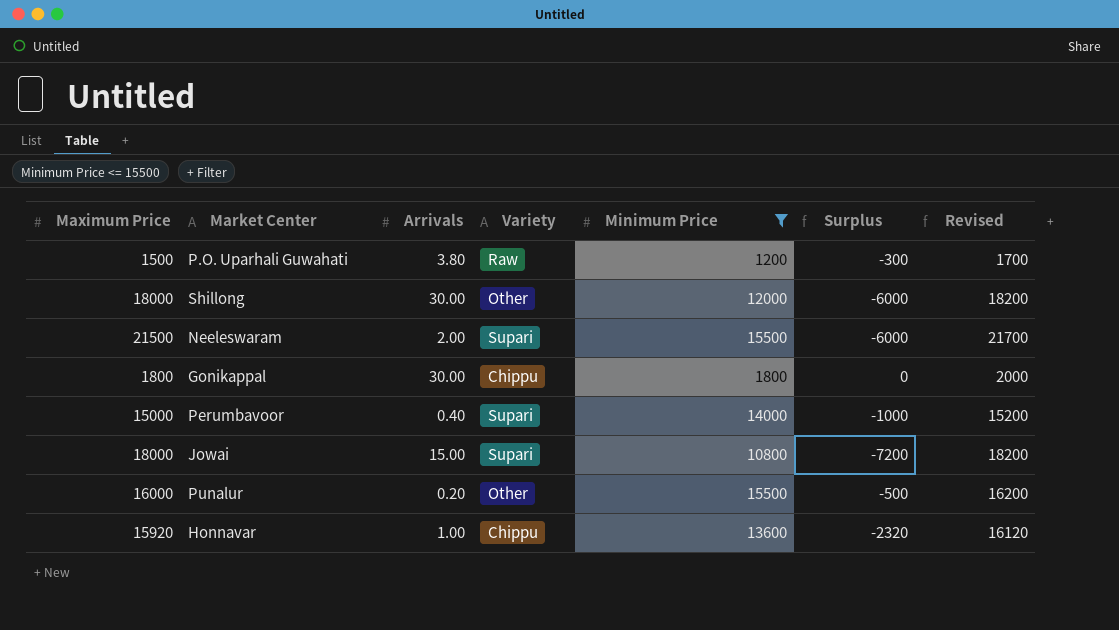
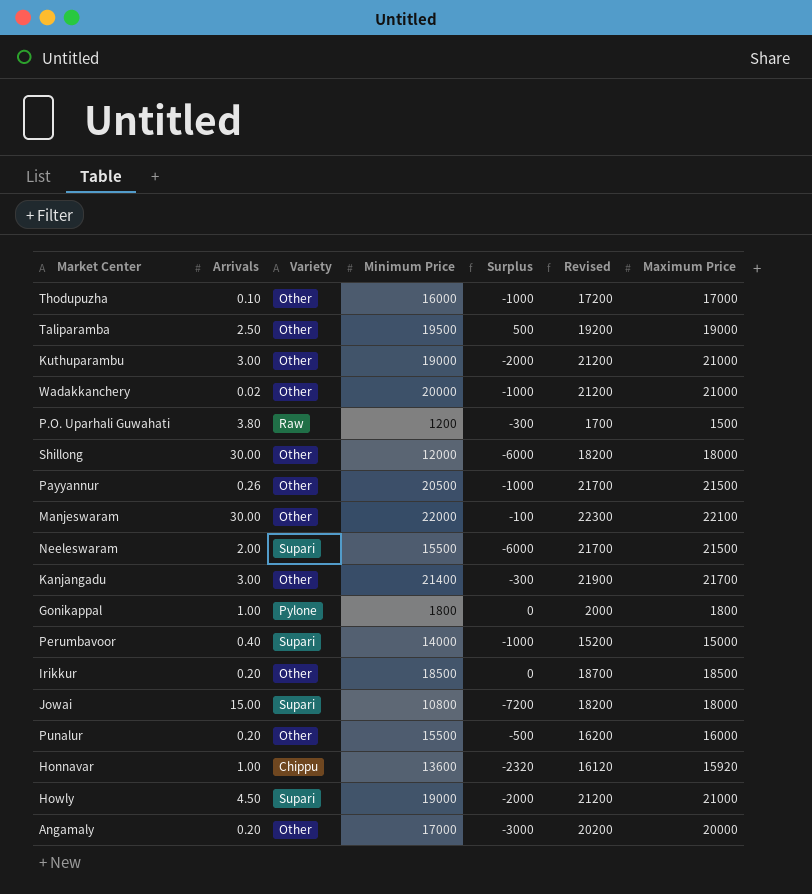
filter: Minimum Price <= 15500 -> none
column Maximum Price | position: 1 -> 7
Gonikappal | Arrivals: 30.00 -> 1.00
Gonikappal | Variety: Chippu -> Pylone

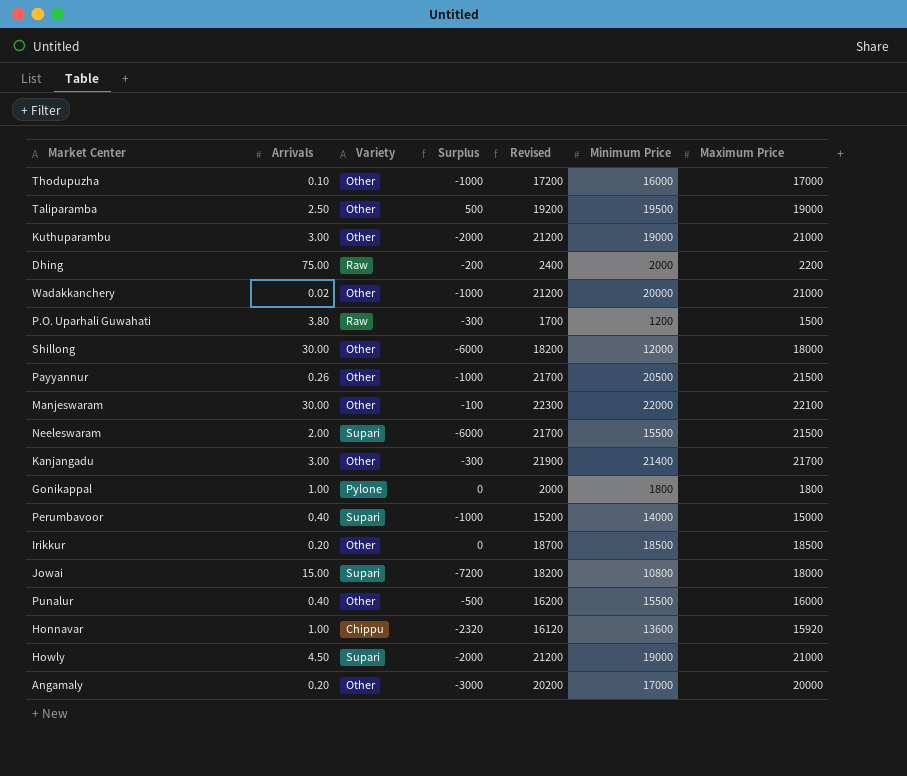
column Minimum Price | position: 4 -> 6
row Dhing: none -> 75.00 | Raw | -200 | 2400 | 2000 | 2200
Punalur | Arrivals: 0.20 -> 0.40

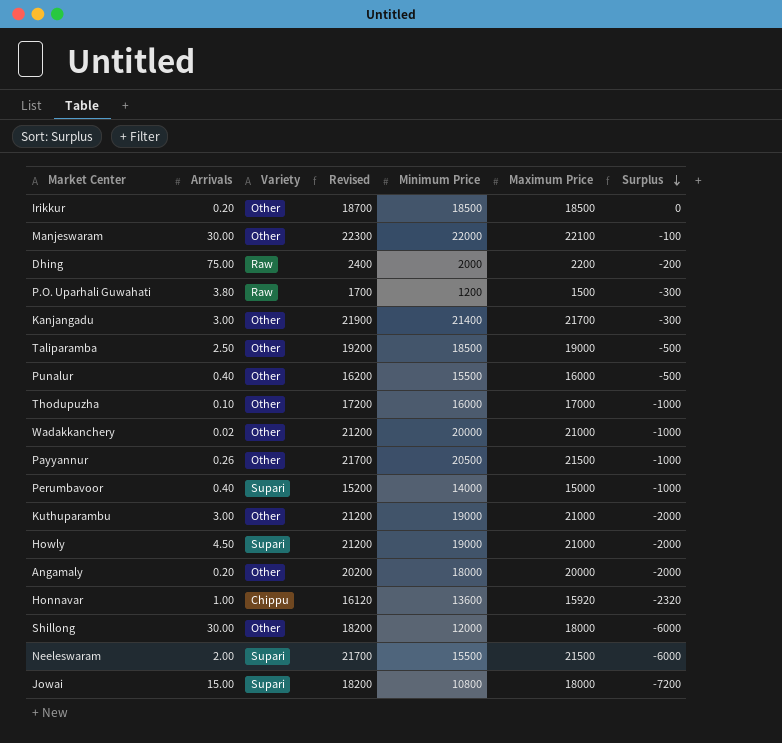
row order: none -> Surplus descending
column Surplus | position: 4 -> 7
row Gonikappal: 1.00 | Pylone | 0 | 2000 | 1800 | 1800 -> none
Taliparamba | Minimum Price: 19500 -> 18500
Taliparamba | Surplus: 500 -> -500
Angamaly | Minimum Price: 17000 -> 18000
Angamaly | Surplus: -3000 -> -2000

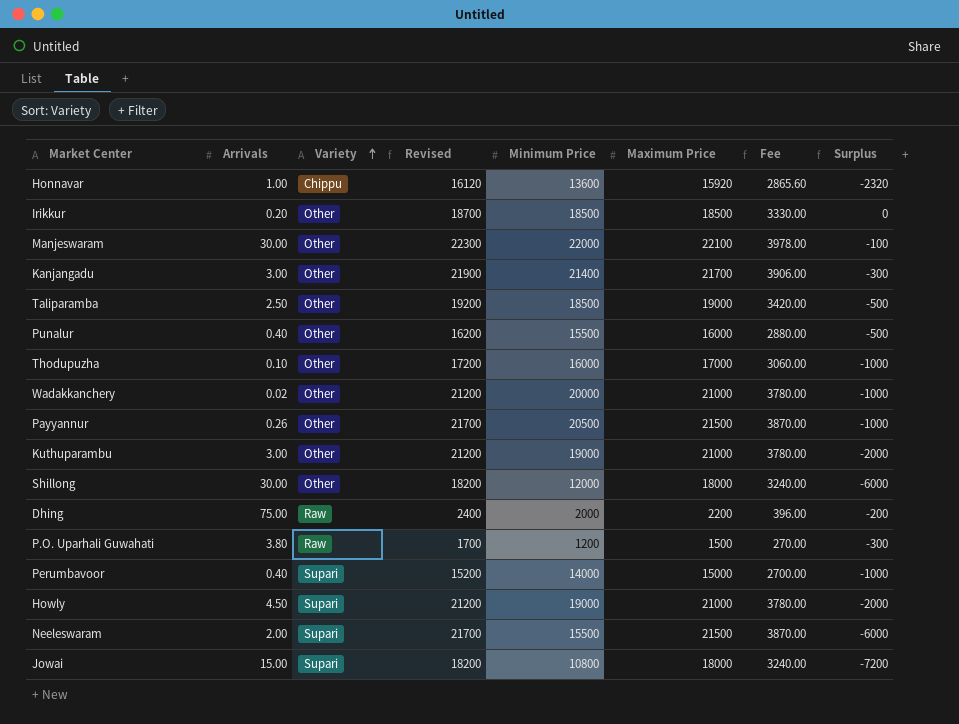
row order: Surplus descending -> Variety ascending
column Fee | formula: none -> [Maximum Price] * 0.18
row Angamaly: 0.20 | Other | 20200 | 18000 | 20000 | -2000 -> none

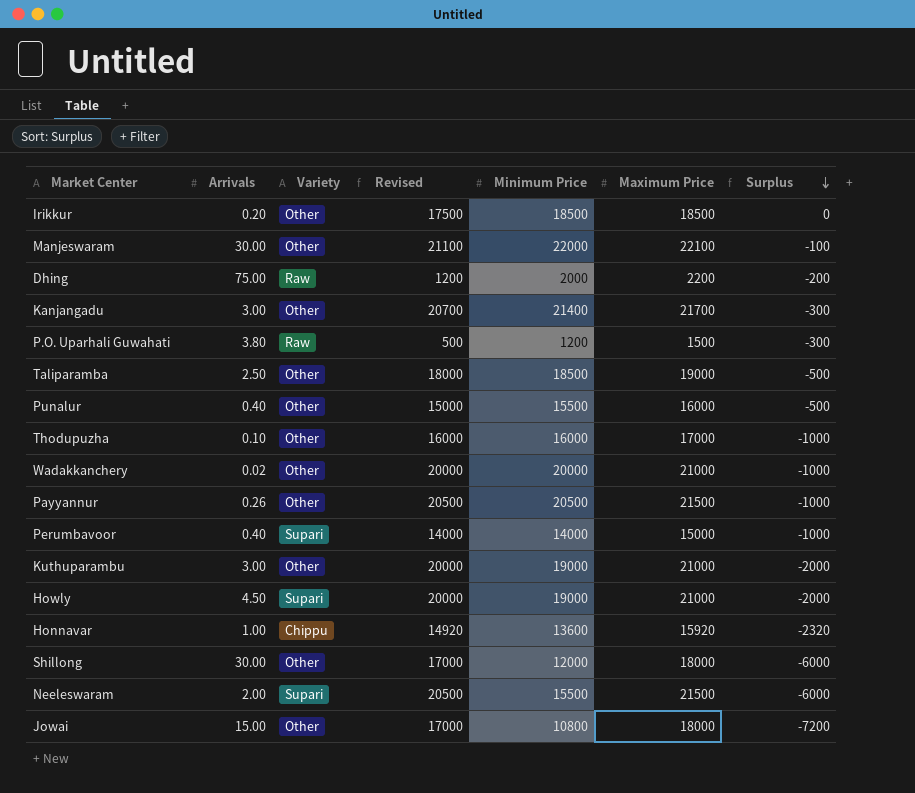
row order: Variety ascending -> Surplus descending
column Fee | formula: [Maximum Price] * 0.18 -> none
column Revised | formula: [Maximum Price] + 200 -> [Maximum Price] - 1000
Jowai | Variety: Supari -> Other

